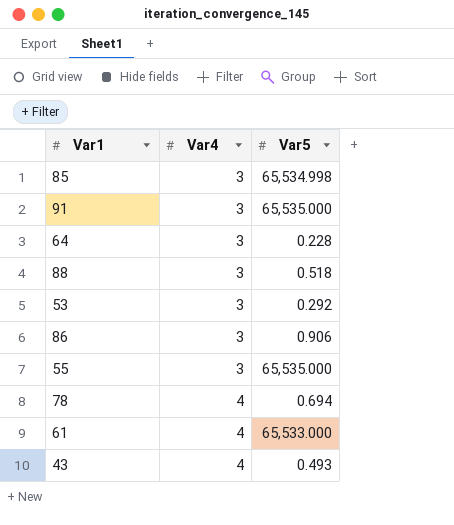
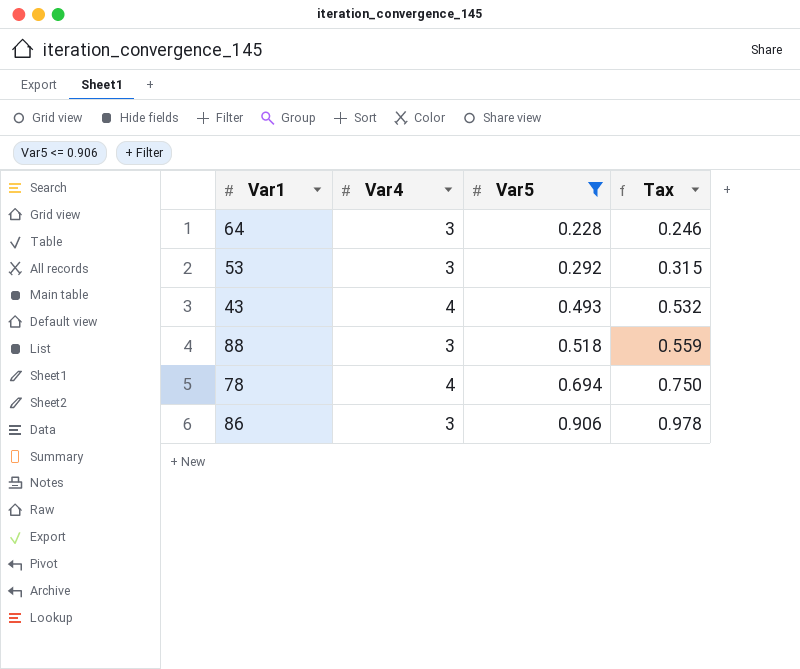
filter: none -> Var5 <= 0.906
row order: Var4 ascending -> Var5 ascending
column Tax | formula: none -> [Var5] * 1.08

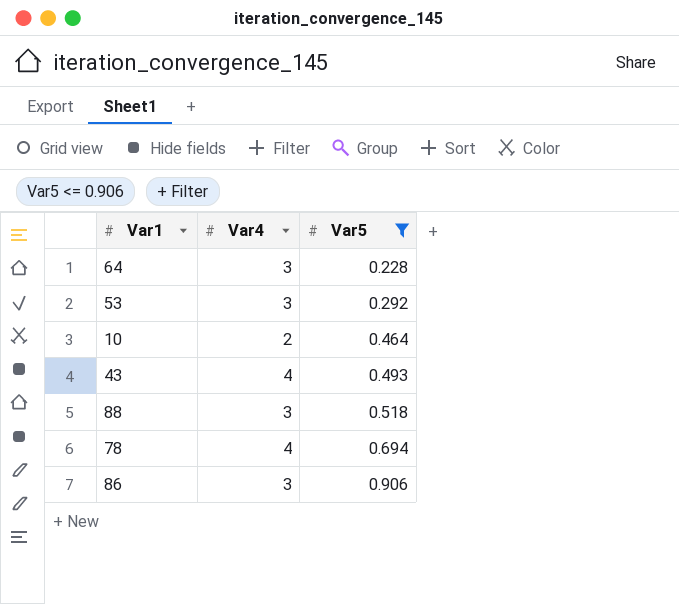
column Tax | formula: [Var5] * 1.08 -> none
row 10: none -> 2 | 0.464

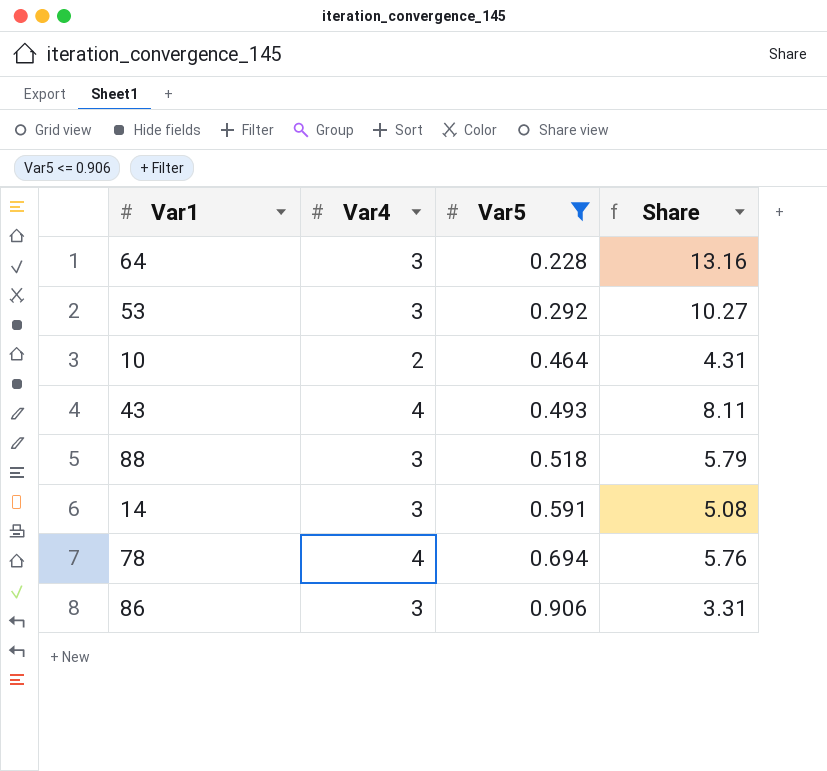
column Share | formula: none -> [Var4] / [Var5]
row 14: none -> 3 | 0.591 | 5.08

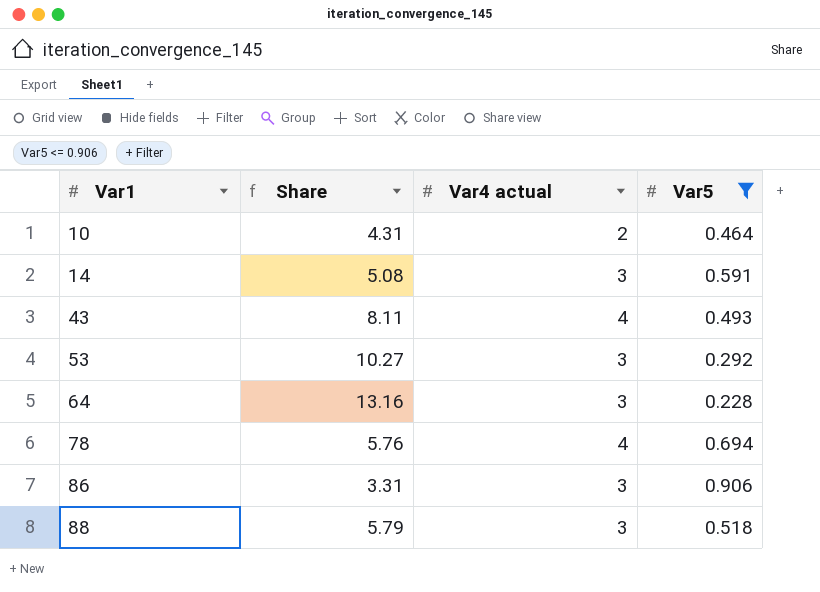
row order: Var5 ascending -> Var1 ascending
column Share | position: 4 -> 2
column name: Var4 -> Var4 actual

